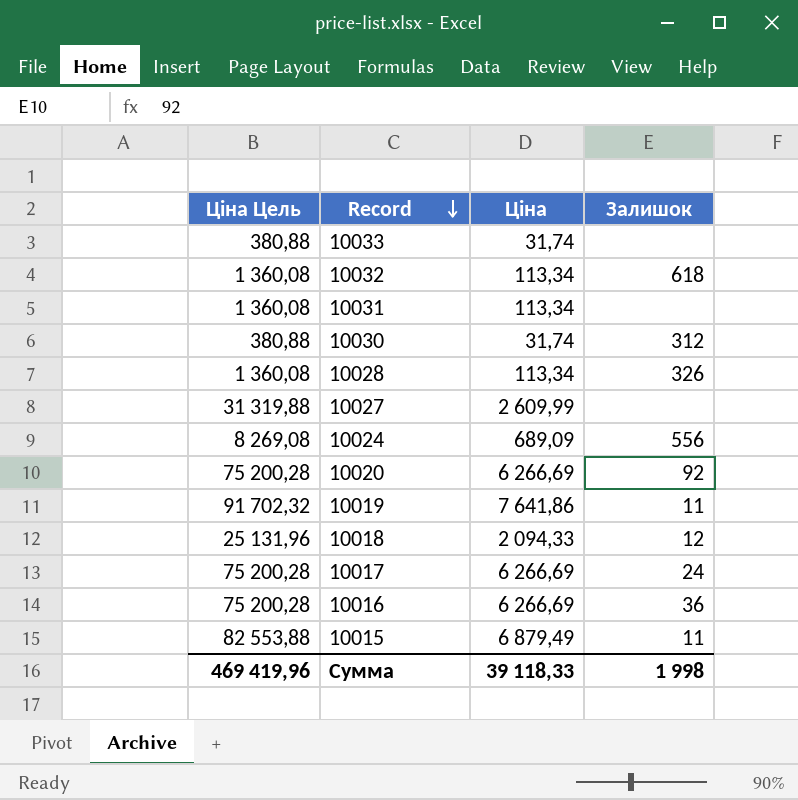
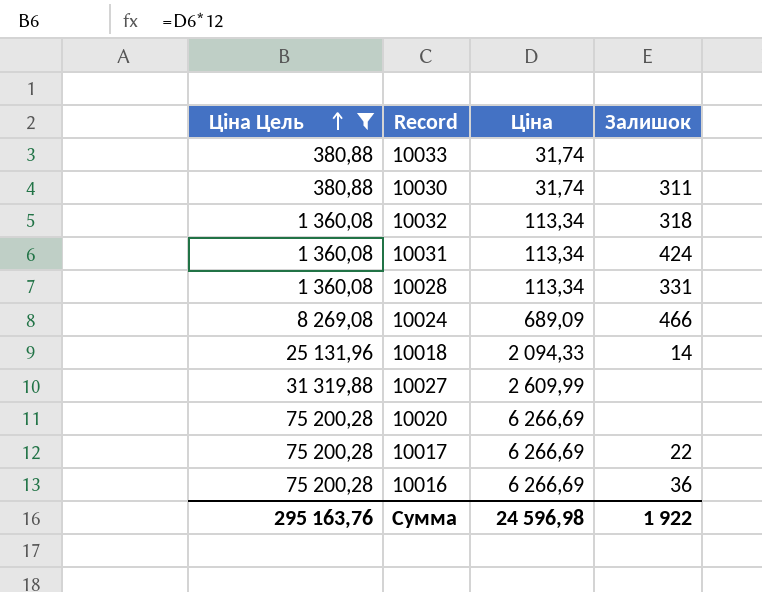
filter: none -> Ціна Цель <= 75 200,28
row order: Record descending -> Ціна Цель ascending
10030 | Залишок: 312 -> 311
10032 | Залишок: 618 -> 318
10031 | Залишок: none -> 424
10028 | Залишок: 326 -> 331
10024 | Залишок: 556 -> 466
10018 | Залишок: 12 -> 14
10020 | Залишок: 92 -> none
10017 | Залишок: 24 -> 22
Сумма | Ціна Цель: 469 419,96 -> 295 163,76
Сумма | Ціна: 39 118,33 -> 24 596,98
Сумма | Залишок: 1 998 -> 1 922

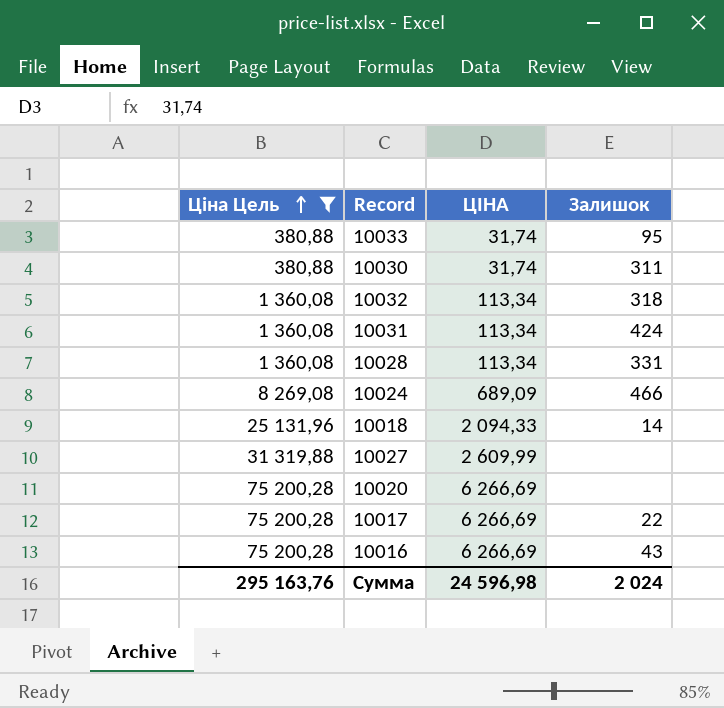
column name: Ціна -> ЦІНА
10033 | Залишок: none -> 95
10016 | Залишок: 36 -> 43
Сумма | Залишок: 1 922 -> 2 024

